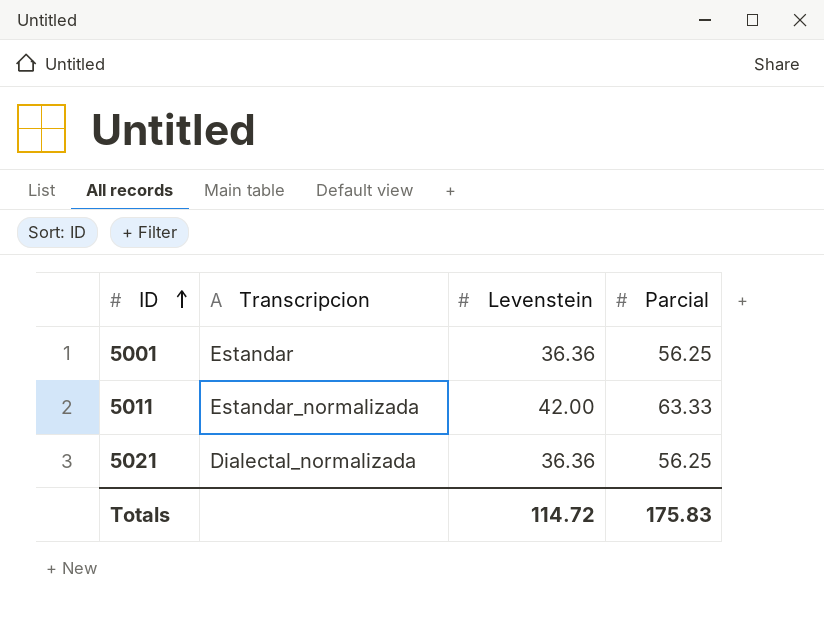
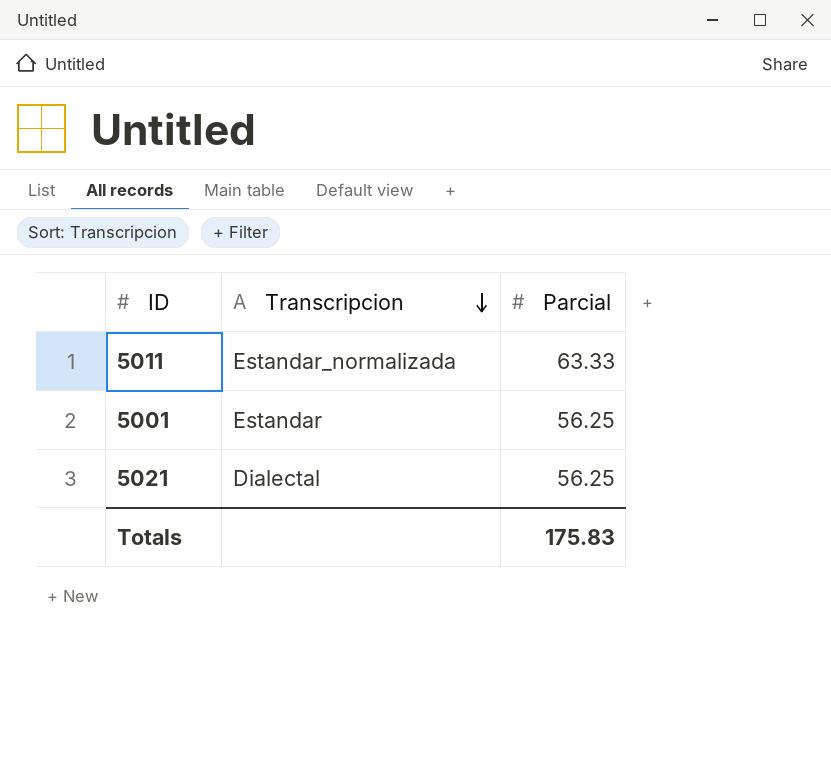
row order: ID ascending -> Transcripcion descending
column Levenstein | position: 3 -> none
5021 | Transcripcion: Dialectal_normalizada -> Dialectal

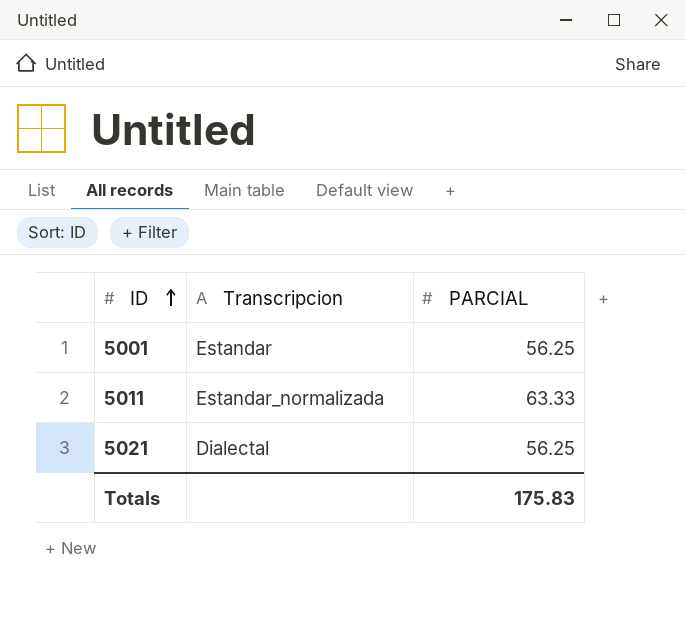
row order: Transcripcion descending -> ID ascending
column name: Parcial -> PARCIAL

